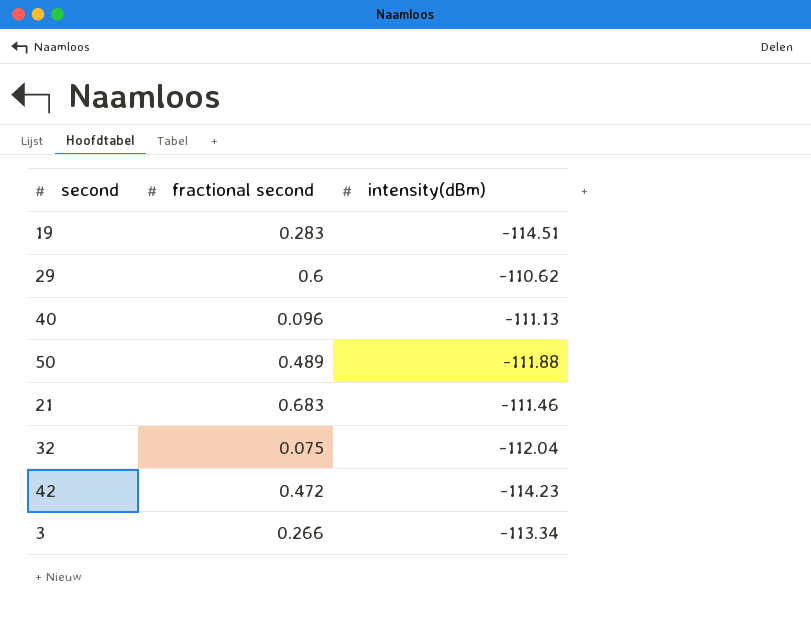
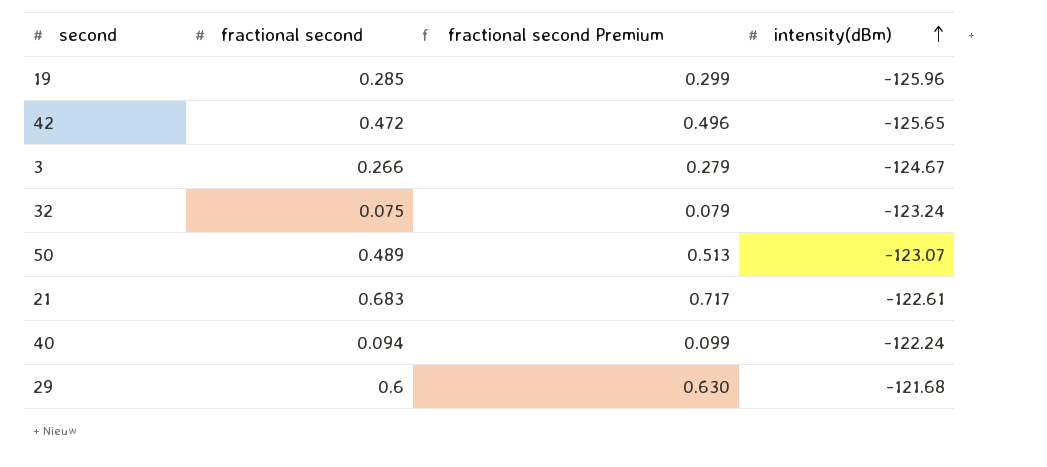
row order: none -> intensity(dBm) ascending
column fractional second Premium | formula: none -> [fractional second] * 1.05
19 | fractional second: 0.283 -> 0.285
19 | intensity(dBm): -114.51 -> -125.96
42 | intensity(dBm): -114.23 -> -125.65
3 | intensity(dBm): -113.34 -> -124.67
32 | intensity(dBm): -112.04 -> -123.24
50 | intensity(dBm): -111.88 -> -123.07
21 | intensity(dBm): -111.46 -> -122.61
40 | fractional second: 0.096 -> 0.094
40 | intensity(dBm): -111.13 -> -122.24
29 | intensity(dBm): -110.62 -> -121.68

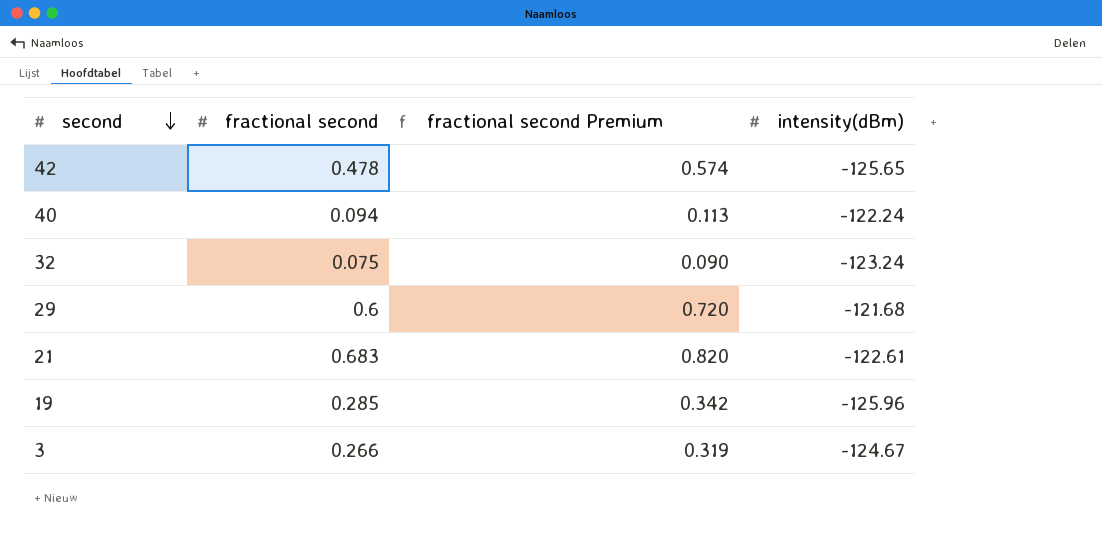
row order: intensity(dBm) ascending -> second descending
column fractional second Premium | formula: [fractional second] * 1.05 -> [fractional second] * 1.2
row 50: 0.489 | 0.513 | -123.07 -> none
42 | fractional second: 0.472 -> 0.478

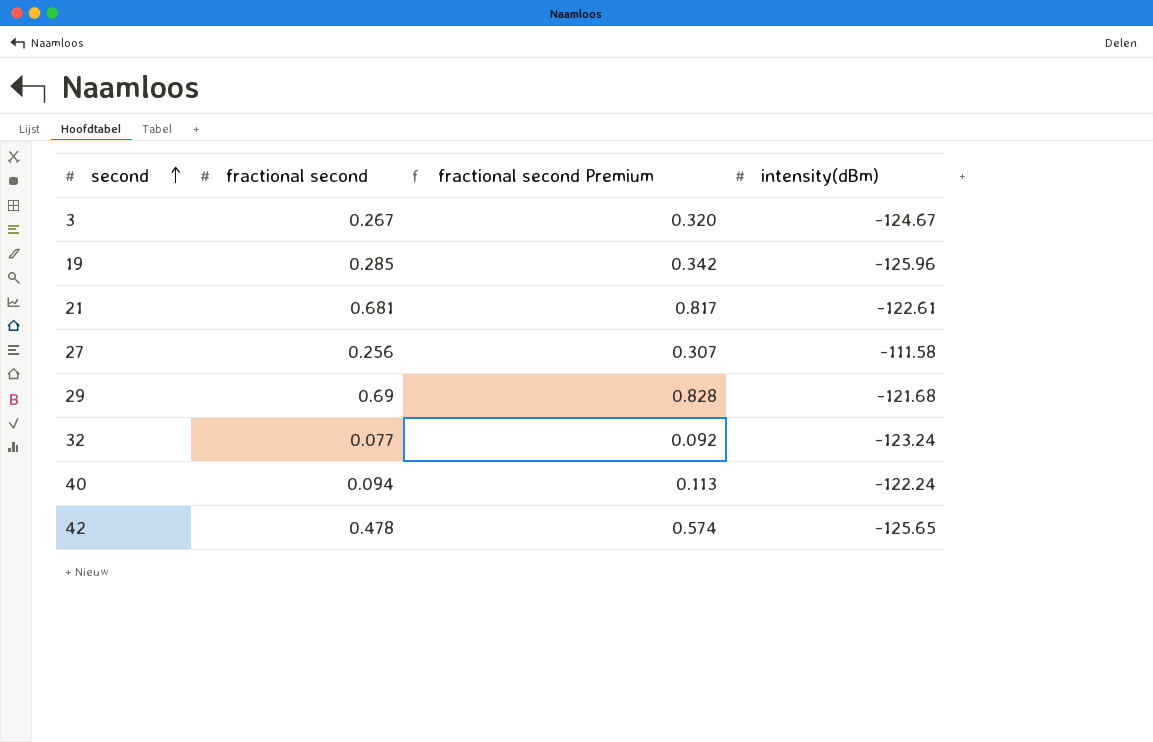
row order: second descending -> second ascending
3 | fractional second: 0.266 -> 0.267
3 | fractional second Premium: 0.319 -> 0.320
21 | fractional second: 0.683 -> 0.681
21 | fractional second Premium: 0.820 -> 0.817
row 27: none -> 0.256 | 0.307 | -111.58
29 | fractional second: 0.6 -> 0.69
29 | fractional second Premium: 0.720 -> 0.828
32 | fractional second: 0.075 -> 0.077
32 | fractional second Premium: 0.090 -> 0.092

